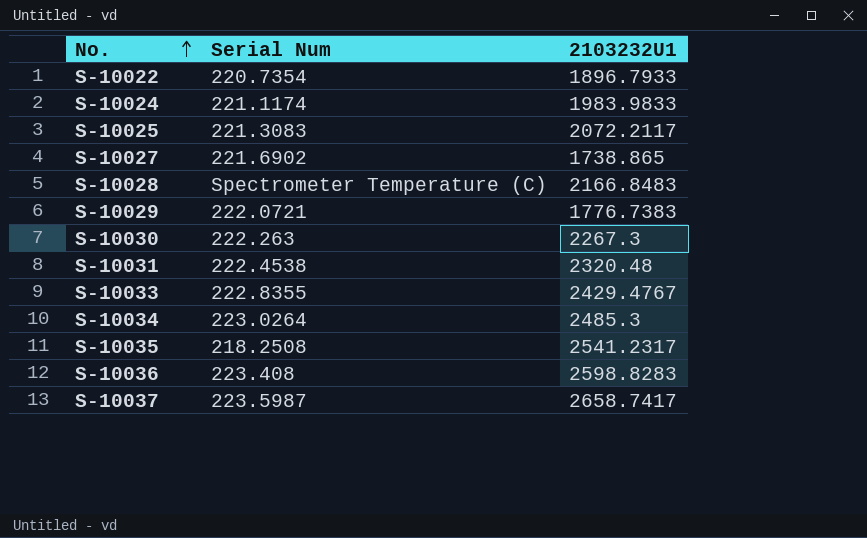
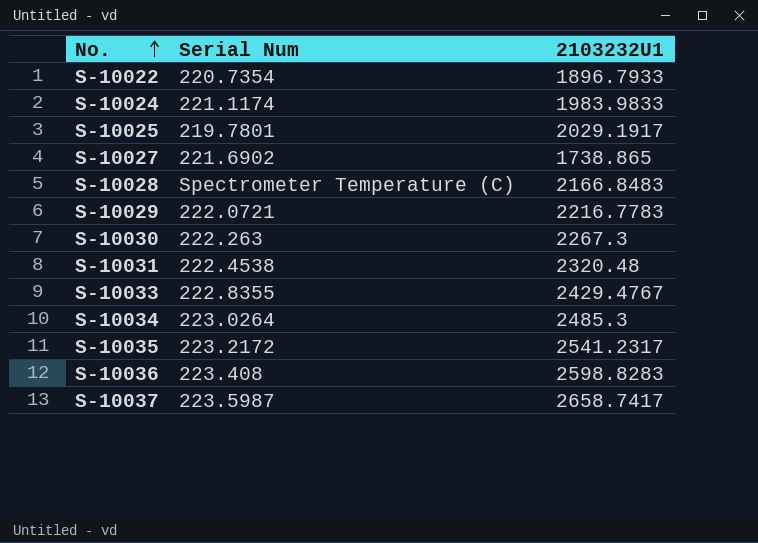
S-10025 | Serial Num: 221.3083 -> 219.7801
S-10025 | 2103232U1: 2072.2117 -> 2029.1917
S-10029 | 2103232U1: 1776.7383 -> 2216.7783
S-10035 | Serial Num: 218.2508 -> 223.2172

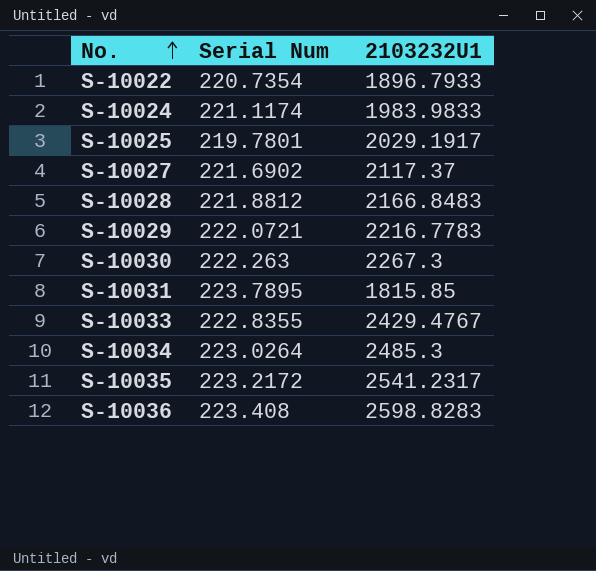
row S-10037: 223.5987 | 2658.7417 -> none
S-10027 | 2103232U1: 1738.865 -> 2117.37
S-10028 | Serial Num: Spectrometer Temperature (C) -> 221.8812
S-10031 | Serial Num: 222.4538 -> 223.7895
S-10031 | 2103232U1: 2320.48 -> 1815.85

